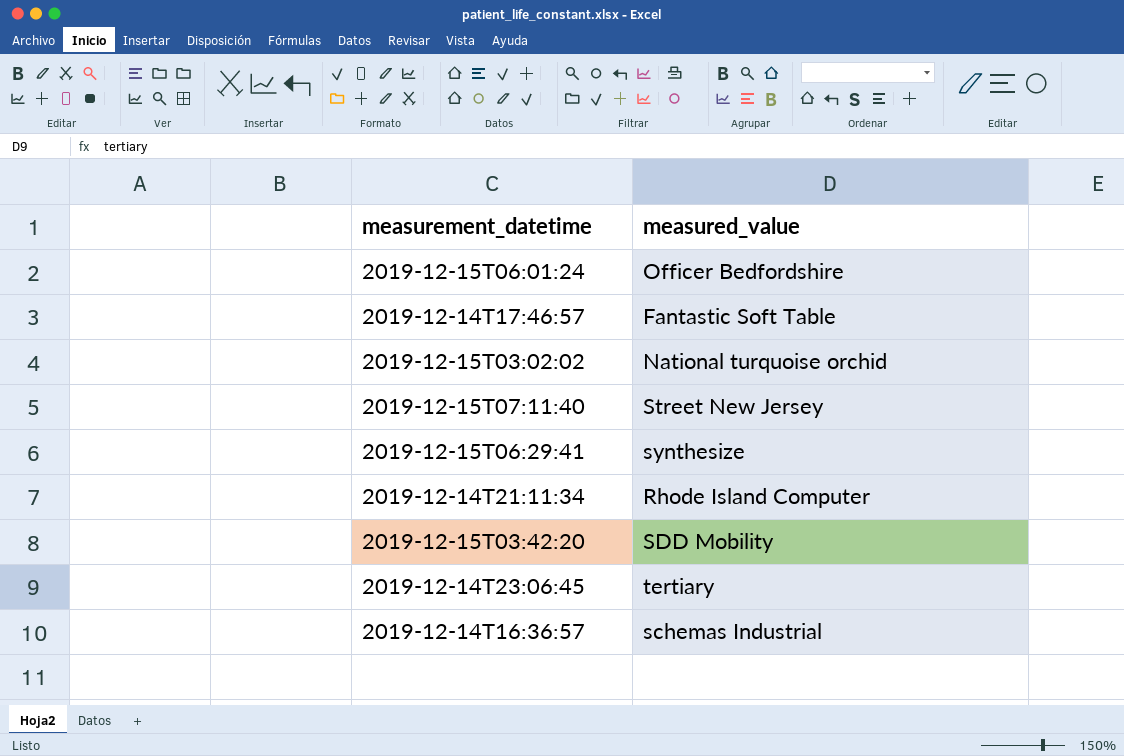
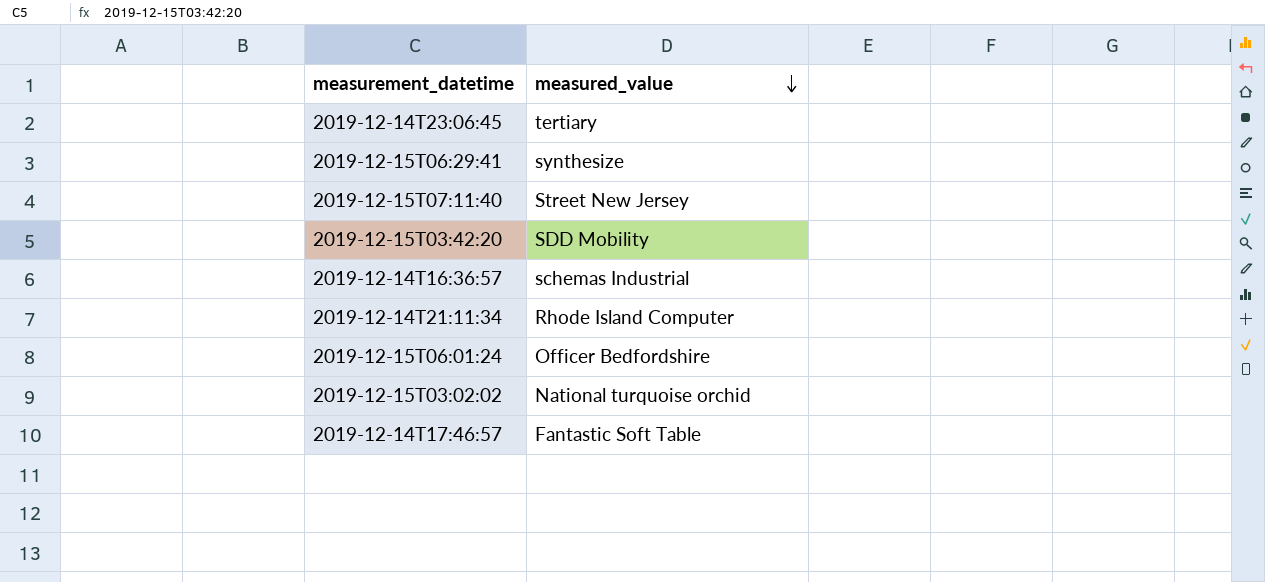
row order: none -> measured_value descending

